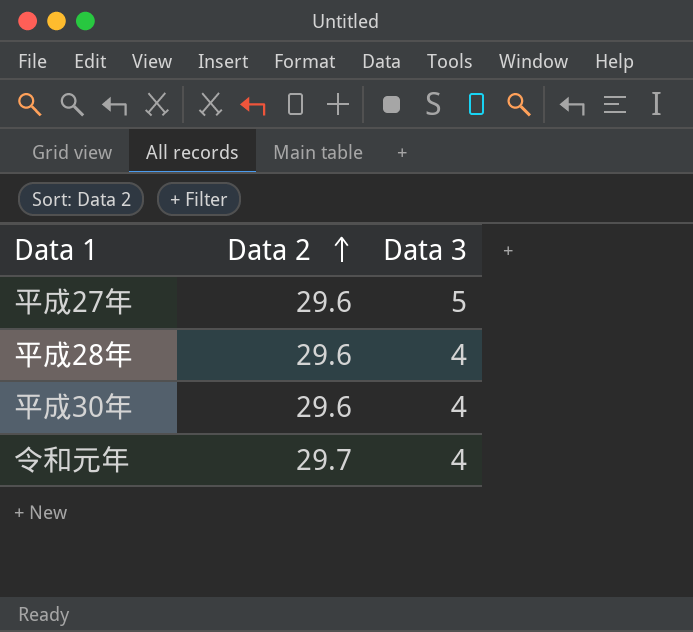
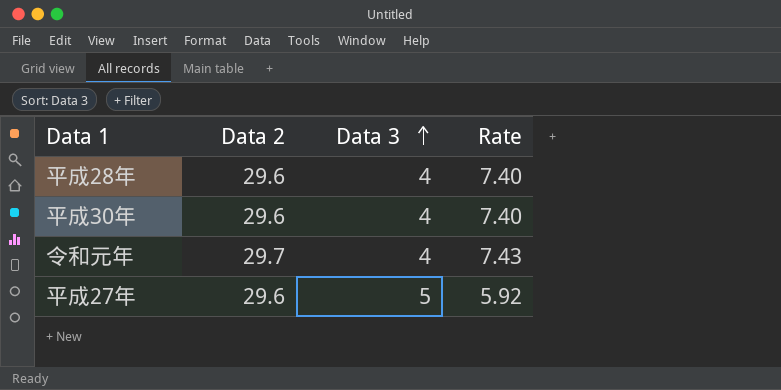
row order: Data 2 ascending -> Data 3 ascending
column Rate | formula: none -> [Data 2] / [Data 3]

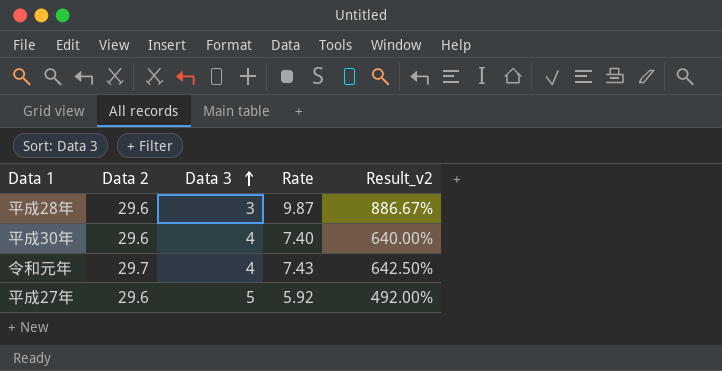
column Result_v2 | formula: none -> ([Data 2] - [Data 3]) / [Data 3]
平成28年 | Data 3: 4 -> 3
平成28年 | Rate: 7.40 -> 9.87

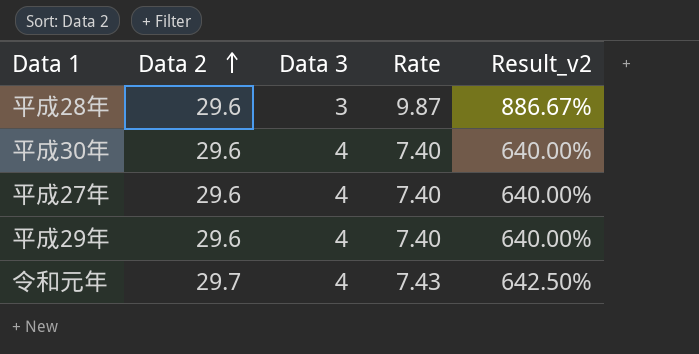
row order: Data 3 ascending -> Data 2 ascending
平成27年 | Data 3: 5 -> 4
平成27年 | Rate: 5.92 -> 7.40
平成27年 | Result_v2: 492.00% -> 640.00%
row 平成29年: none -> 29.6 | 4 | 7.40 | 640.00%

